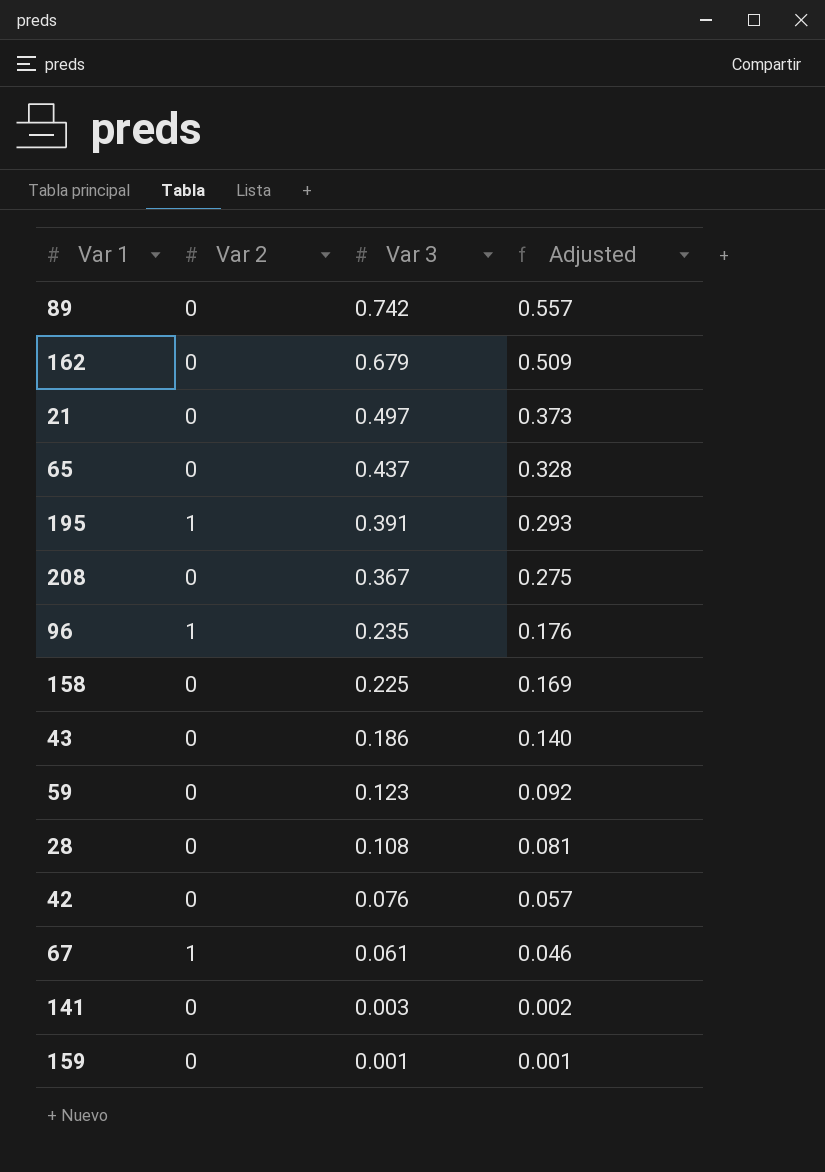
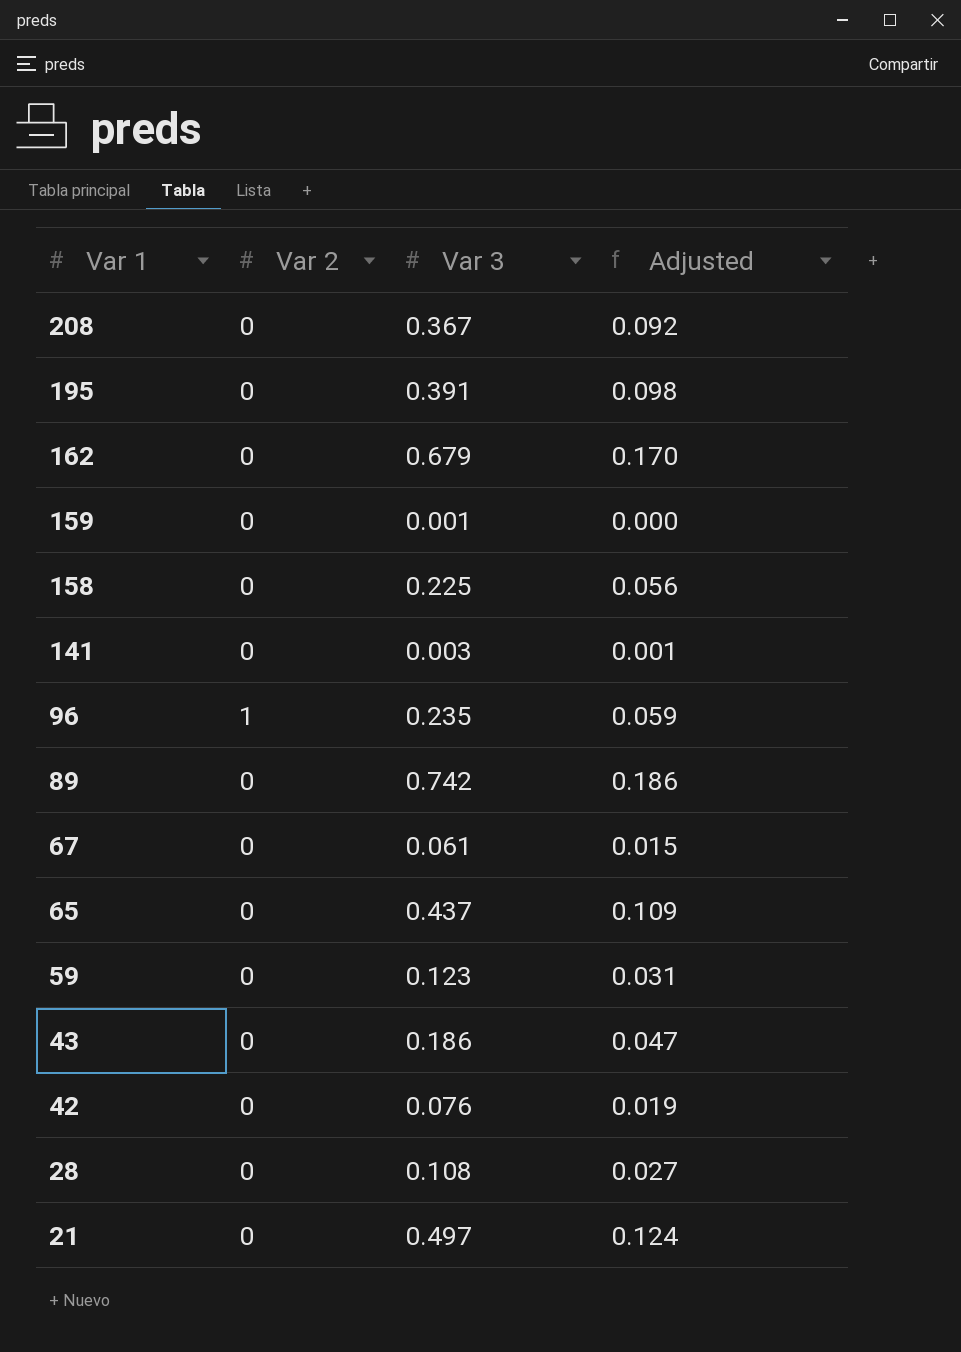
row order: Var 3 descending -> Var 1 descending
column Adjusted | formula: [Var 3] * 0.75 -> [Var 3] * 0.25
195 | Var 2: 1 -> 0
67 | Var 2: 1 -> 0

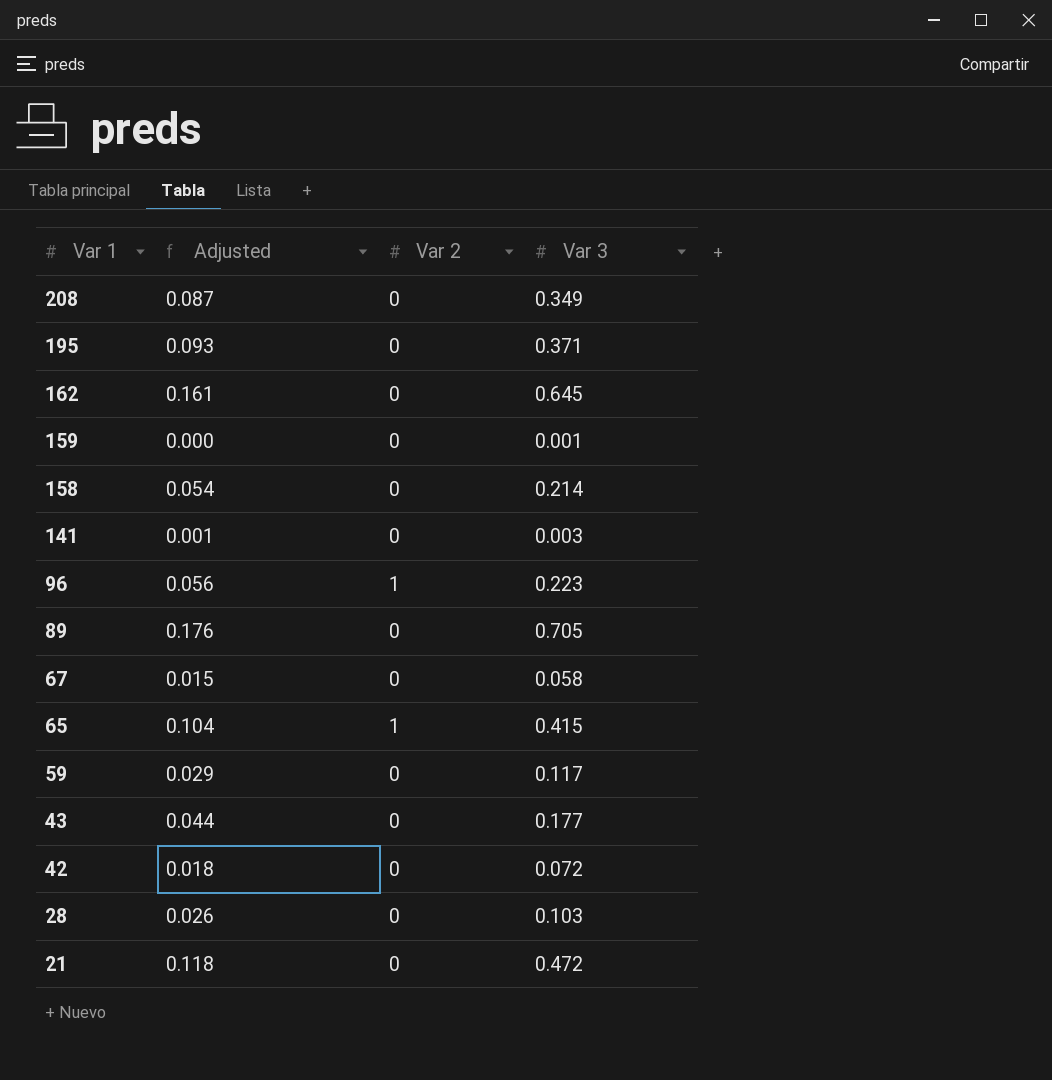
column Adjusted | position: 4 -> 2
208 | Adjusted: 0.092 -> 0.087
208 | Var 3: 0.367 -> 0.349
195 | Adjusted: 0.098 -> 0.093
195 | Var 3: 0.391 -> 0.371
162 | Adjusted: 0.170 -> 0.161
162 | Var 3: 0.679 -> 0.645
158 | Adjusted: 0.056 -> 0.054
158 | Var 3: 0.225 -> 0.214
96 | Adjusted: 0.059 -> 0.056
96 | Var 3: 0.235 -> 0.223
89 | Adjusted: 0.186 -> 0.176
89 | Var 3: 0.742 -> 0.705
67 | Var 3: 0.061 -> 0.058
65 | Adjusted: 0.109 -> 0.104
65 | Var 2: 0 -> 1
65 | Var 3: 0.437 -> 0.415
59 | Adjusted: 0.031 -> 0.029
59 | Var 3: 0.123 -> 0.117
43 | Adjusted: 0.047 -> 0.044
43 | Var 3: 0.186 -> 0.177
42 | Adjusted: 0.019 -> 0.018
42 | Var 3: 0.076 -> 0.072
28 | Adjusted: 0.027 -> 0.026
28 | Var 3: 0.108 -> 0.103
21 | Adjusted: 0.124 -> 0.118
21 | Var 3: 0.497 -> 0.472

